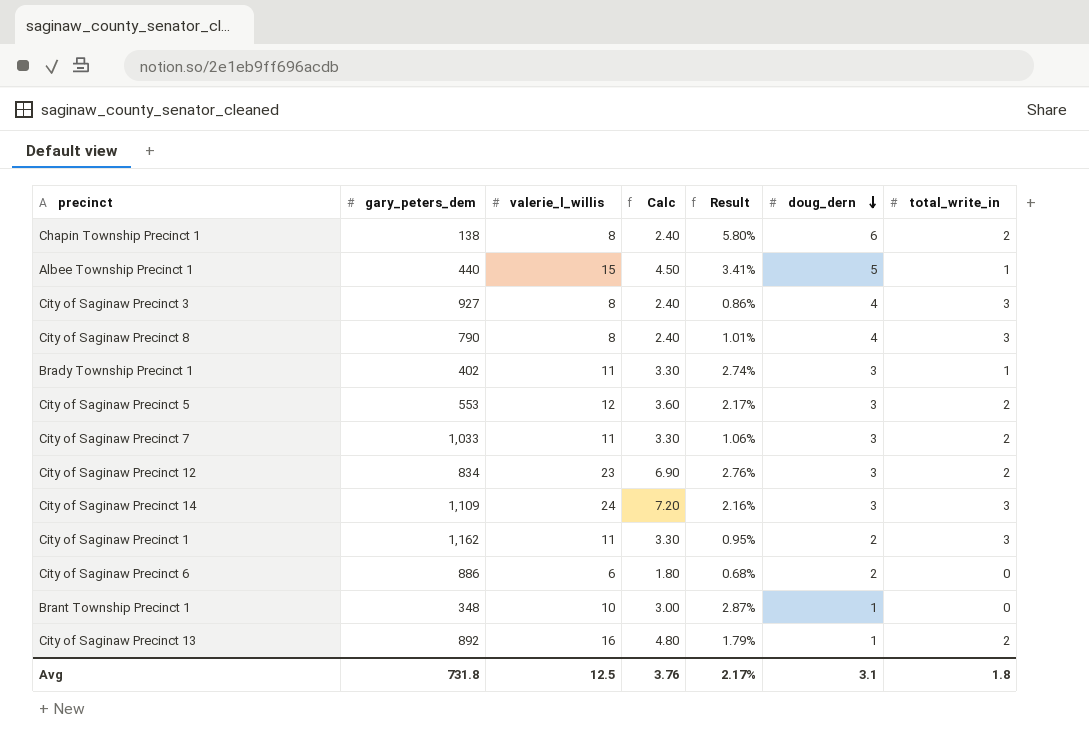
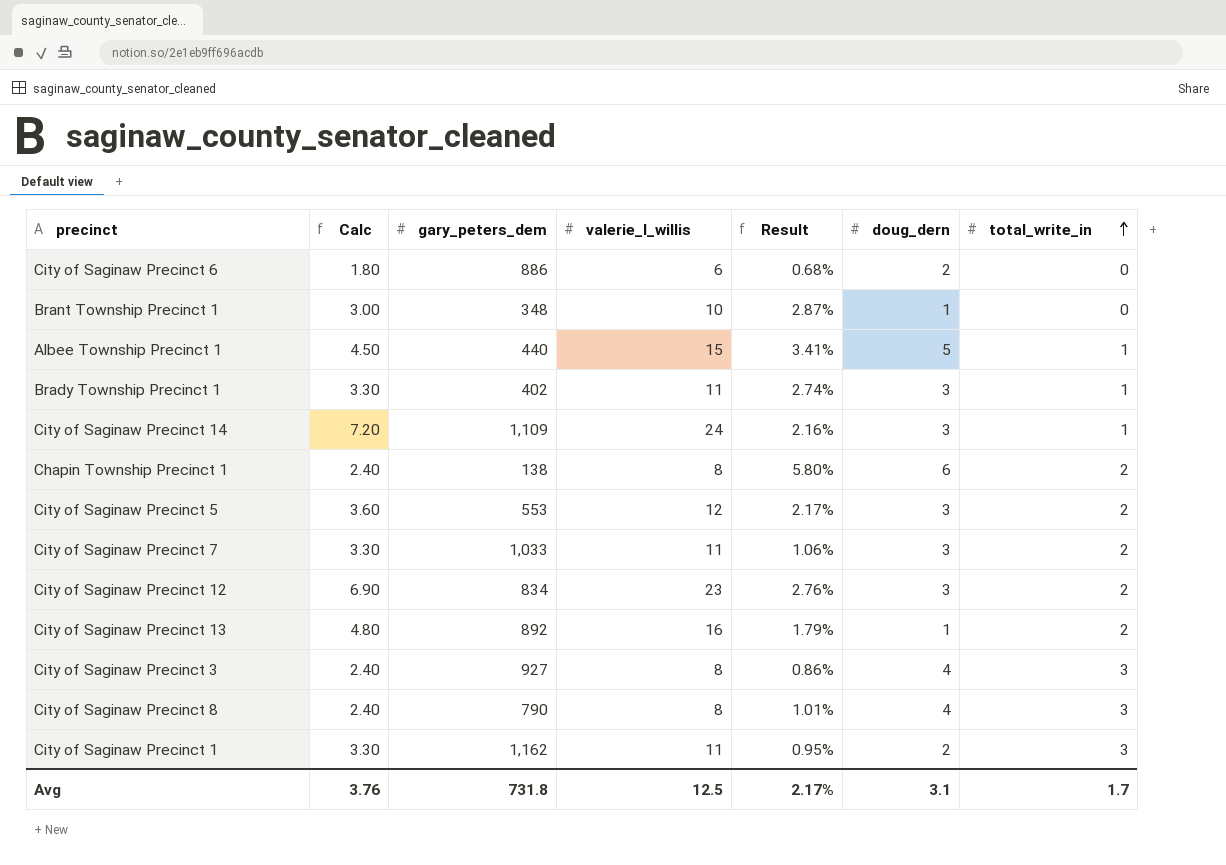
row order: doug_dern descending -> total_write_in ascending
column Calc | position: 4 -> 2
City of Saginaw Precinct 14 | total_write_in: 3 -> 1
Avg | total_write_in: 1.8 -> 1.7

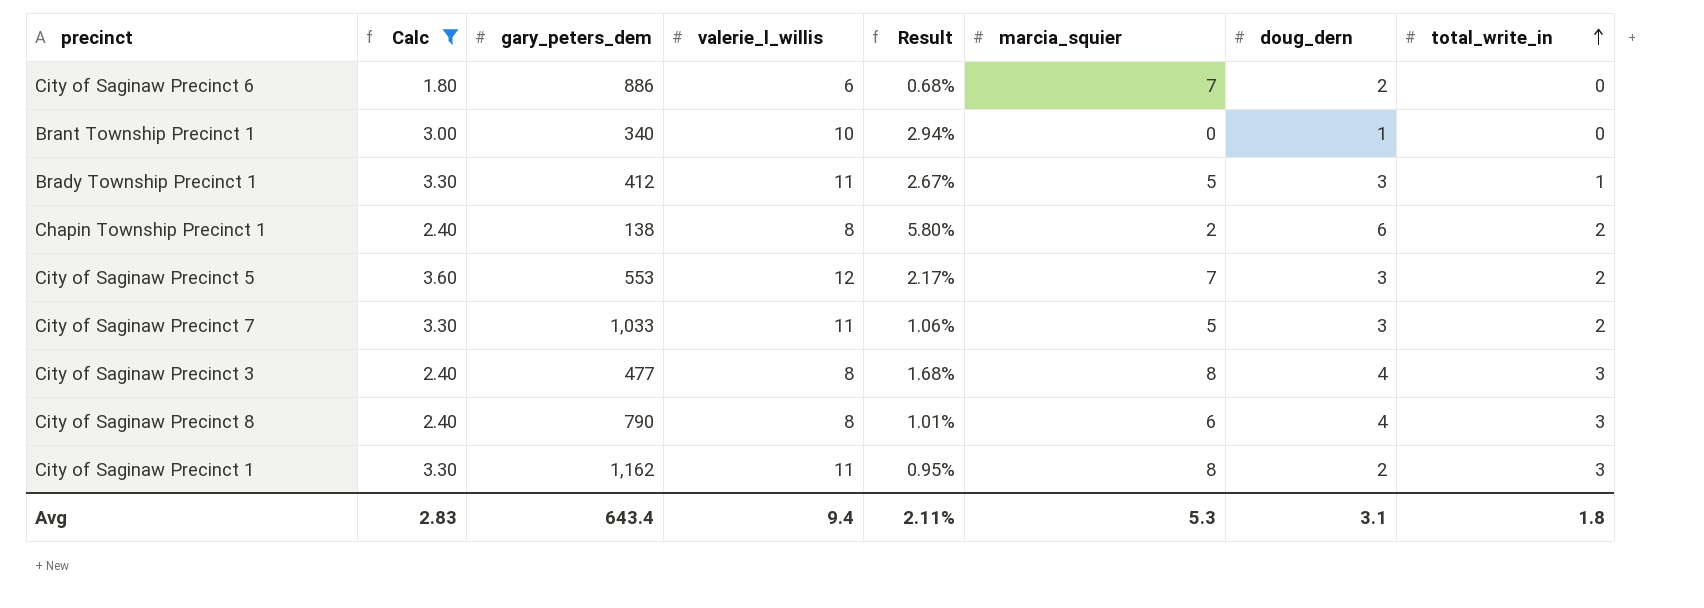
filter: none -> Calc <= 3.60
column marcia_squier | position: none -> 6
Brant Township Precinct 1 | gary_peters_dem: 348 -> 340
Brant Township Precinct 1 | Result: 2.87% -> 2.94%
Brady Township Precinct 1 | gary_peters_dem: 402 -> 412
Brady Township Precinct 1 | Result: 2.74% -> 2.67%
City of Saginaw Precinct 3 | gary_peters_dem: 927 -> 477
City of Saginaw Precinct 3 | Result: 0.86% -> 1.68%
Avg | Calc: 3.76 -> 2.83
Avg | gary_peters_dem: 731.8 -> 643.4
Avg | valerie_l_willis: 12.5 -> 9.4
Avg | Result: 2.17% -> 2.11%
Avg | total_write_in: 1.7 -> 1.8

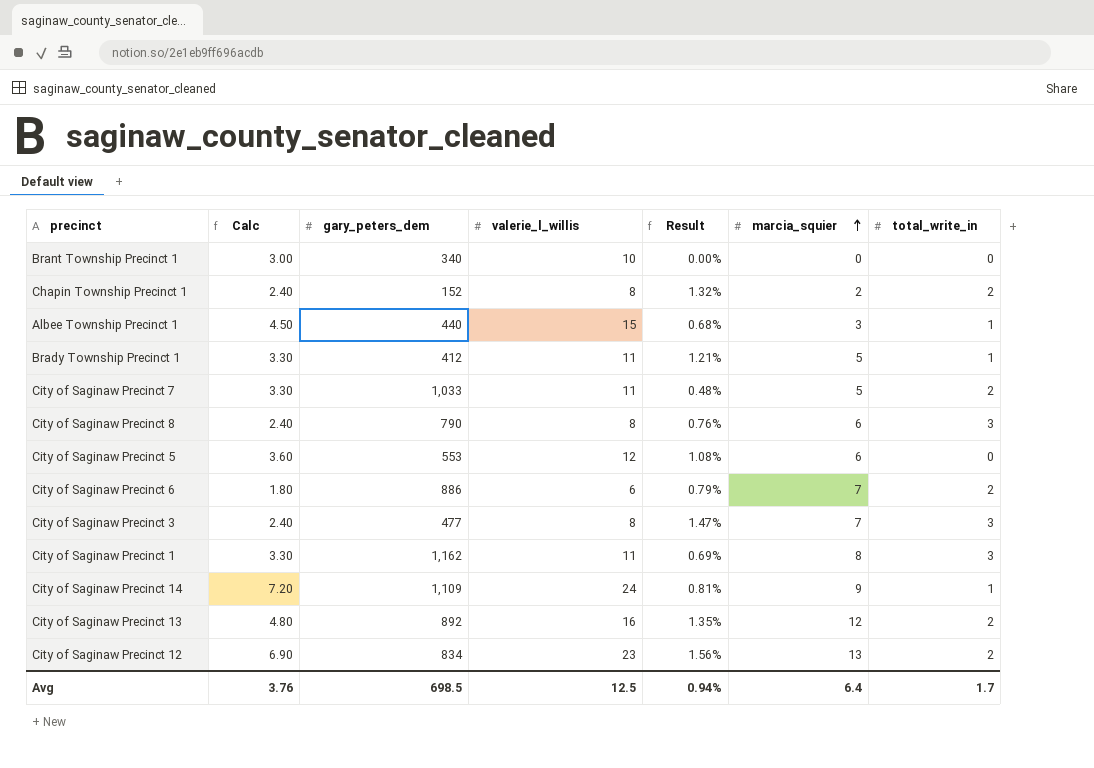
filter: Calc <= 3.60 -> none
row order: total_write_in ascending -> marcia_squier ascending
column doug_dern | position: 7 -> none
column Result | formula: [valerie_l_willis] / [gary_peters_dem] -> [marcia_squier] / [gary_peters_dem]
Chapin Township Precinct 1 | gary_peters_dem: 138 -> 152
City of Saginaw Precinct 5 | marcia_squier: 7 -> 6
City of Saginaw Precinct 5 | total_write_in: 2 -> 0
City of Saginaw Precinct 6 | total_write_in: 0 -> 2
City of Saginaw Precinct 3 | marcia_squier: 8 -> 7
Avg | Calc: 2.83 -> 3.76
Avg | gary_peters_dem: 643.4 -> 698.5
Avg | valerie_l_willis: 9.4 -> 12.5
Avg | Result: 2.11% -> 0.94%
Avg | marcia_squier: 5.3 -> 6.4
Avg | total_write_in: 1.8 -> 1.7

